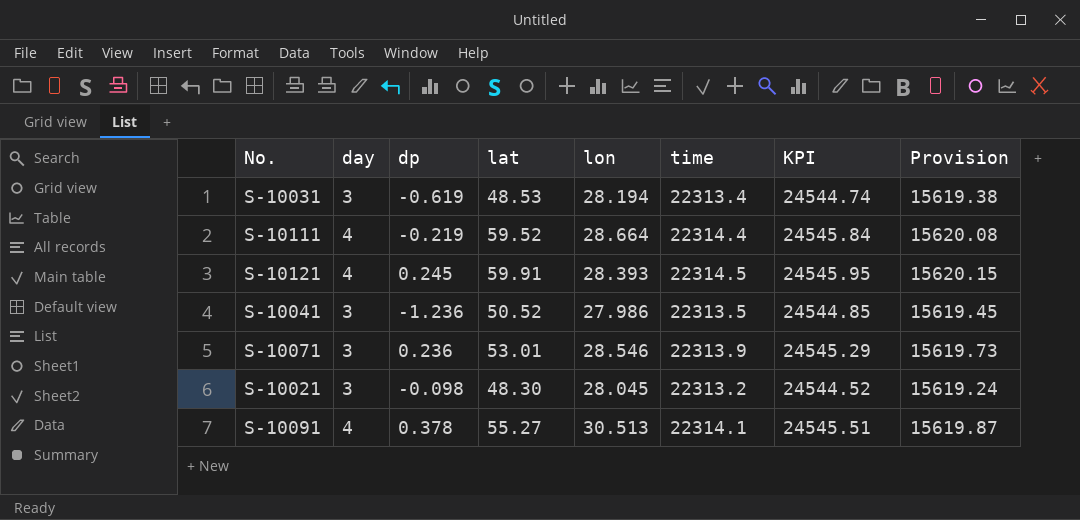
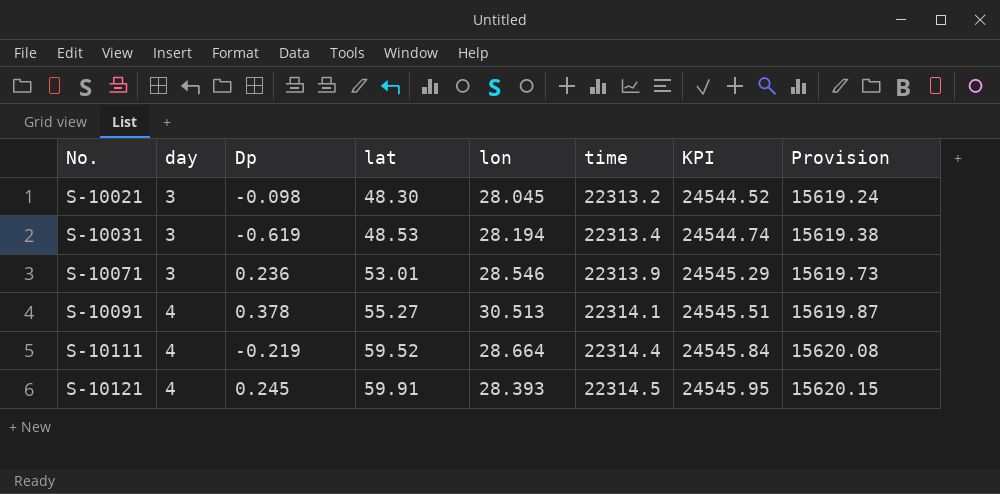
row order: none -> No. ascending
column name: dp -> Dp
row S-10041: 3 | -1.236 | 50.52 | 27.986 | 22313.5 | 24544.85 | 15619.45 -> none

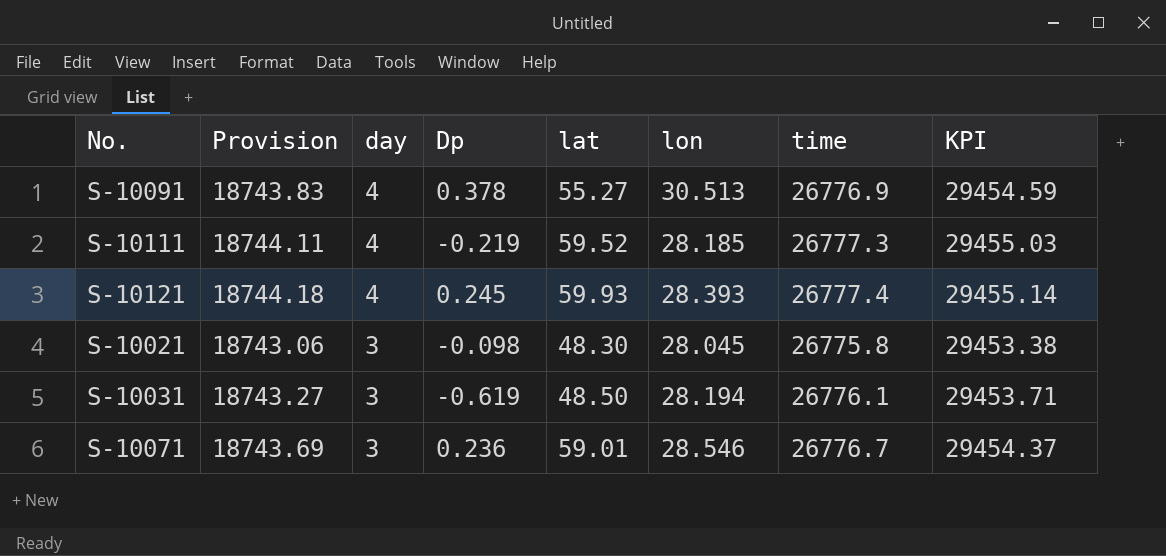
row order: No. ascending -> day descending
column Provision | position: 8 -> 2
S-10091 | Provision: 15619.87 -> 18743.83
S-10091 | time: 22314.1 -> 26776.9
S-10091 | KPI: 24545.51 -> 29454.59
S-10111 | Provision: 15620.08 -> 18744.11
S-10111 | lon: 28.664 -> 28.185
S-10111 | time: 22314.4 -> 26777.3
S-10111 | KPI: 24545.84 -> 29455.03
S-10121 | Provision: 15620.15 -> 18744.18
S-10121 | lat: 59.91 -> 59.93
S-10121 | time: 22314.5 -> 26777.4
S-10121 | KPI: 24545.95 -> 29455.14
S-10021 | Provision: 15619.24 -> 18743.06
S-10021 | time: 22313.2 -> 26775.8
S-10021 | KPI: 24544.52 -> 29453.38
S-10031 | Provision: 15619.38 -> 18743.27
S-10031 | lat: 48.53 -> 48.50
S-10031 | time: 22313.4 -> 26776.1
S-10031 | KPI: 24544.74 -> 29453.71
S-10071 | Provision: 15619.73 -> 18743.69
S-10071 | lat: 53.01 -> 59.01
S-10071 | time: 22313.9 -> 26776.7
S-10071 | KPI: 24545.29 -> 29454.37

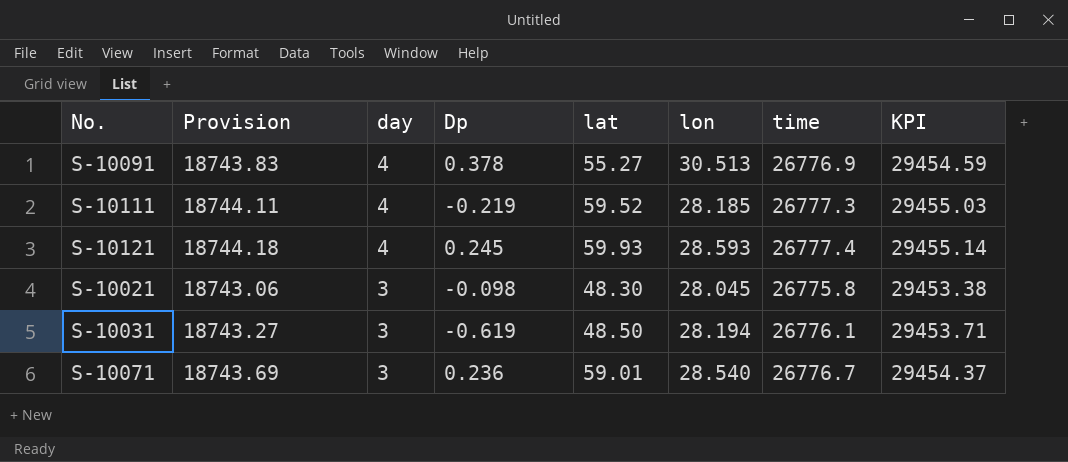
S-10121 | lon: 28.393 -> 28.593
S-10071 | lon: 28.546 -> 28.540

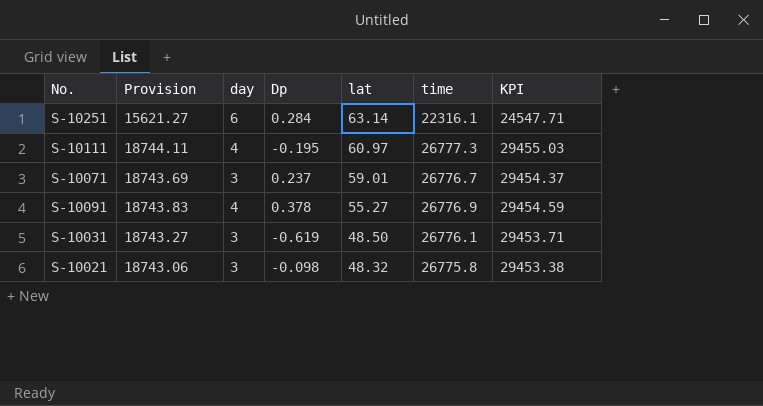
row order: day descending -> lat descending
column lon | position: 6 -> none
row S-10121: 18744.18 | 4 | 0.245 | 59.93 | 28.593 | 26777.4 | 29455.14 -> none
row S-10251: none -> 15621.27 | 6 | 0.284 | 63.14 | 22316.1 | 24547.71
S-10111 | Dp: -0.219 -> -0.195
S-10111 | lat: 59.52 -> 60.97
S-10071 | Dp: 0.236 -> 0.237
S-10021 | lat: 48.30 -> 48.32

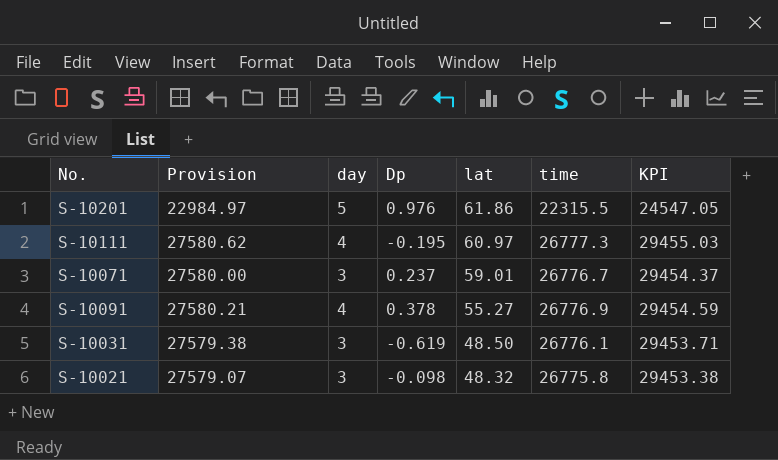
column Provision | formula: [time] * 0.7 -> [time] * 1.03
row S-10251: 15621.27 | 6 | 0.284 | 63.14 | 22316.1 | 24547.71 -> none
row S-10201: none -> 22984.97 | 5 | 0.976 | 61.86 | 22315.5 | 24547.05

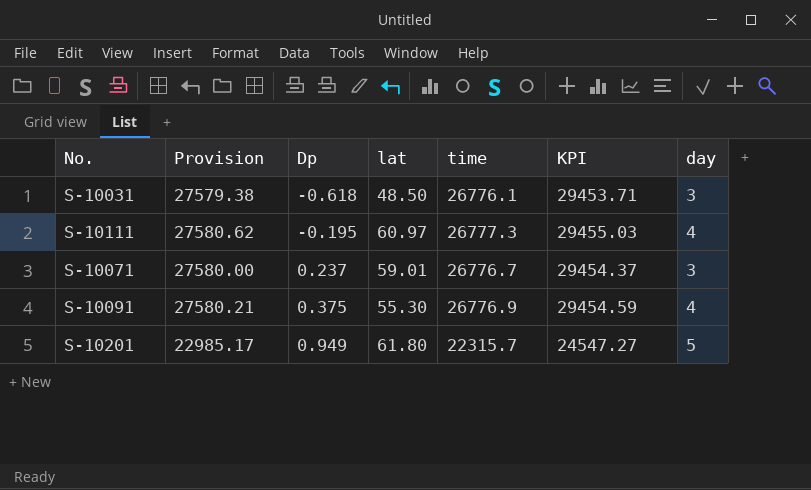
row order: lat descending -> Dp ascending
column day | position: 3 -> 7
row S-10021: 27579.07 | 3 | -0.098 | 48.32 | 26775.8 | 29453.38 -> none
S-10031 | Dp: -0.619 -> -0.618
S-10091 | Dp: 0.378 -> 0.375
S-10091 | lat: 55.27 -> 55.30
S-10201 | Provision: 22984.97 -> 22985.17
S-10201 | Dp: 0.976 -> 0.949
S-10201 | lat: 61.86 -> 61.80
S-10201 | time: 22315.5 -> 22315.7
S-10201 | KPI: 24547.05 -> 24547.27

